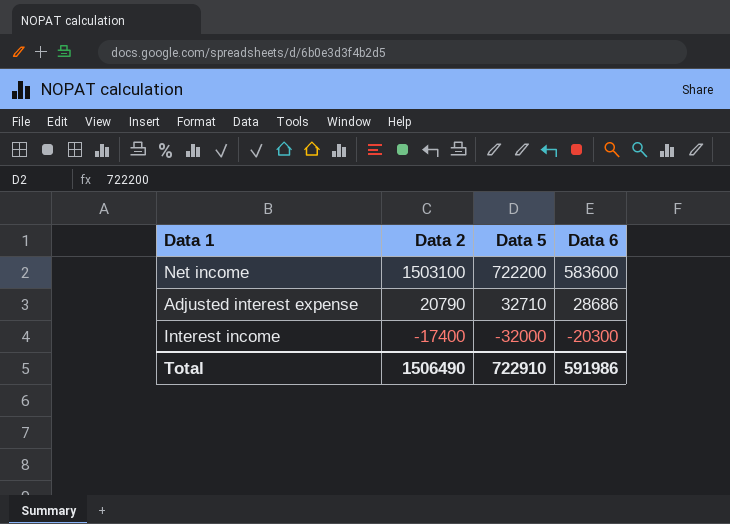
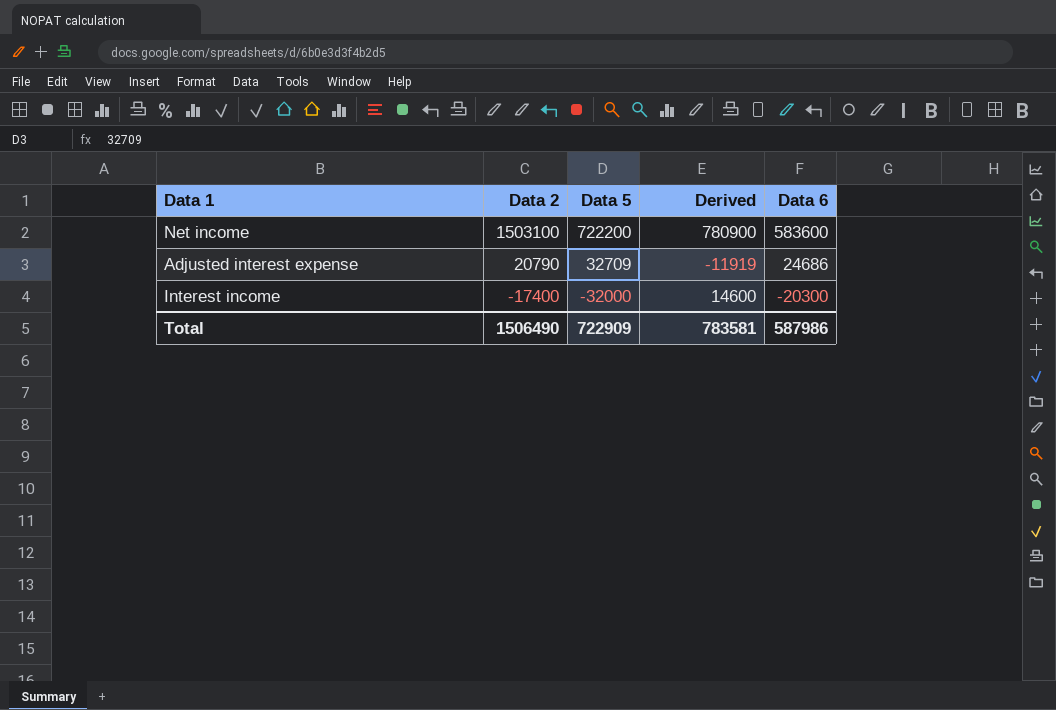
column Derived | formula: none -> [Data 2] - [Data 5]
Adjusted interest expense | Data 5: 32710 -> 32709
Adjusted interest expense | Data 6: 28686 -> 24686
Total | Data 5: 722910 -> 722909
Total | Data 6: 591986 -> 587986

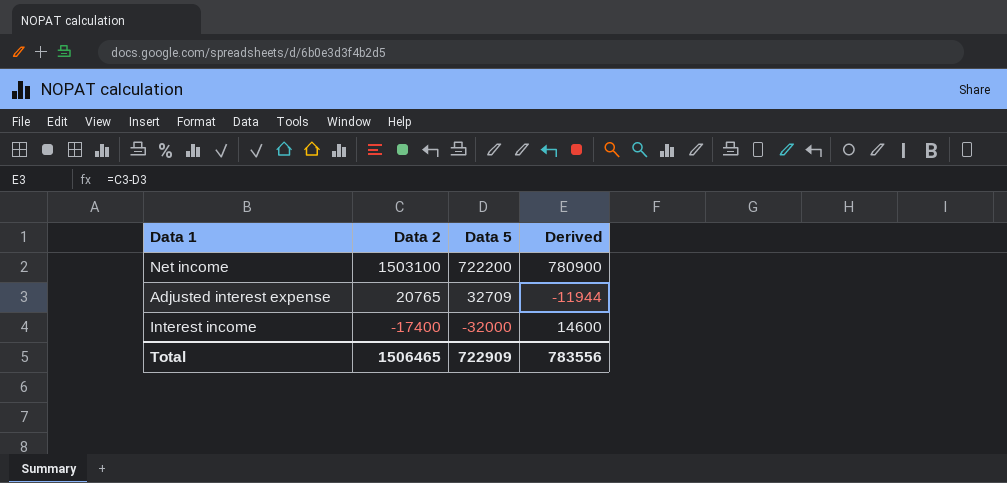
column Data 6 | position: 5 -> none
Adjusted interest expense | Data 2: 20790 -> 20765
Adjusted interest expense | Derived: -11919 -> -11944
Total | Data 2: 1506490 -> 1506465
Total | Derived: 783581 -> 783556

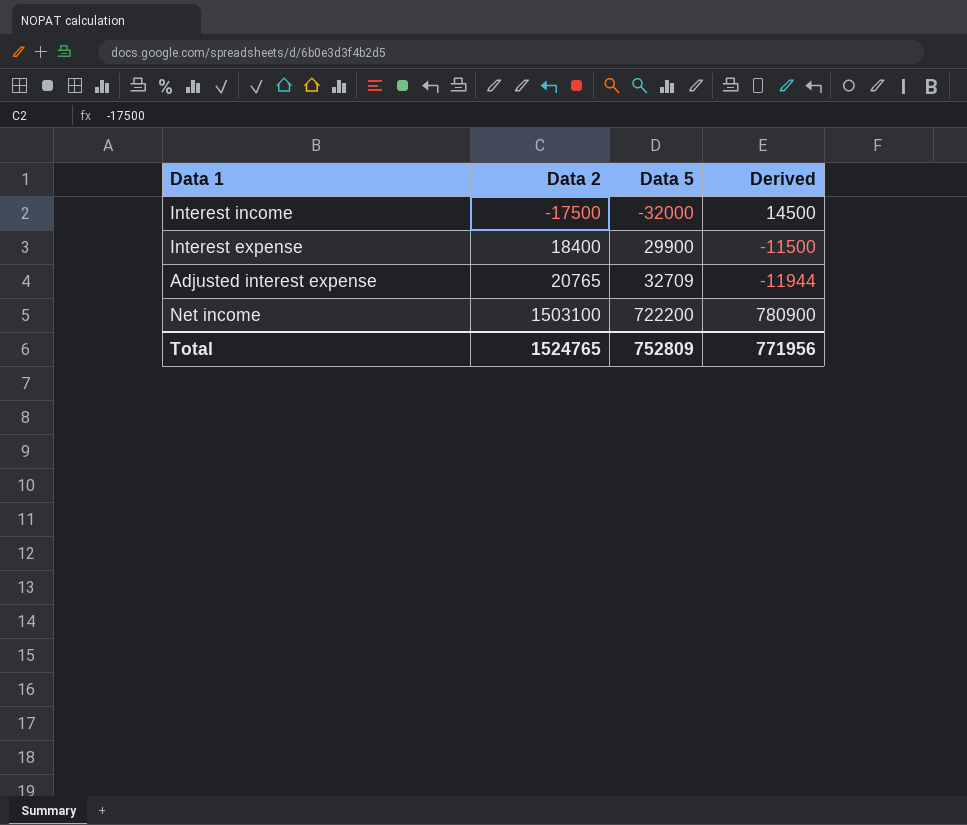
row order: Data 2 descending -> Data 2 ascending
Interest income | Data 2: -17400 -> -17500
Interest income | Derived: 14600 -> 14500
row Interest expense: none -> 18400 | 29900 | -11500
Total | Data 2: 1506465 -> 1524765
Total | Data 5: 722909 -> 752809
Total | Derived: 783556 -> 771956

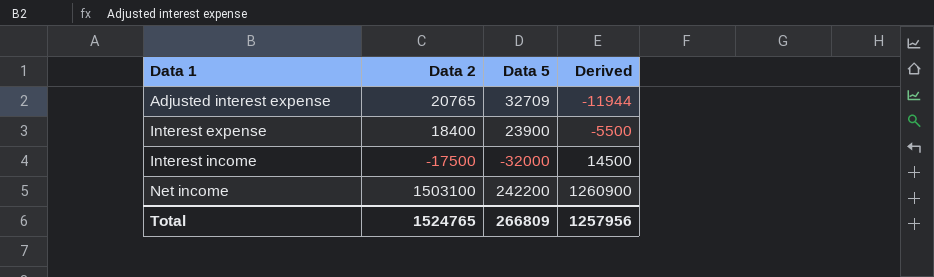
row order: Data 2 ascending -> Data 1 ascending
Interest expense | Data 5: 29900 -> 23900
Interest expense | Derived: -11500 -> -5500
Net income | Data 5: 722200 -> 242200
Net income | Derived: 780900 -> 1260900
Total | Data 5: 752809 -> 266809
Total | Derived: 771956 -> 1257956

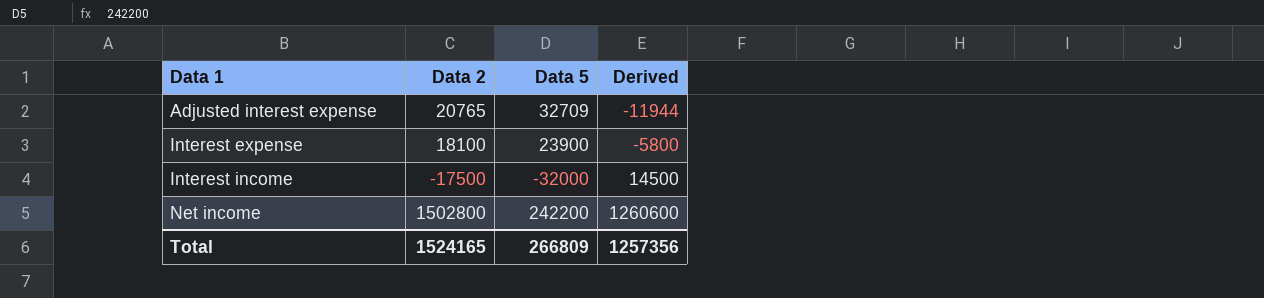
Interest expense | Data 2: 18400 -> 18100
Interest expense | Derived: -5500 -> -5800
Net income | Data 2: 1503100 -> 1502800
Net income | Derived: 1260900 -> 1260600
Total | Data 2: 1524765 -> 1524165
Total | Derived: 1257956 -> 1257356

